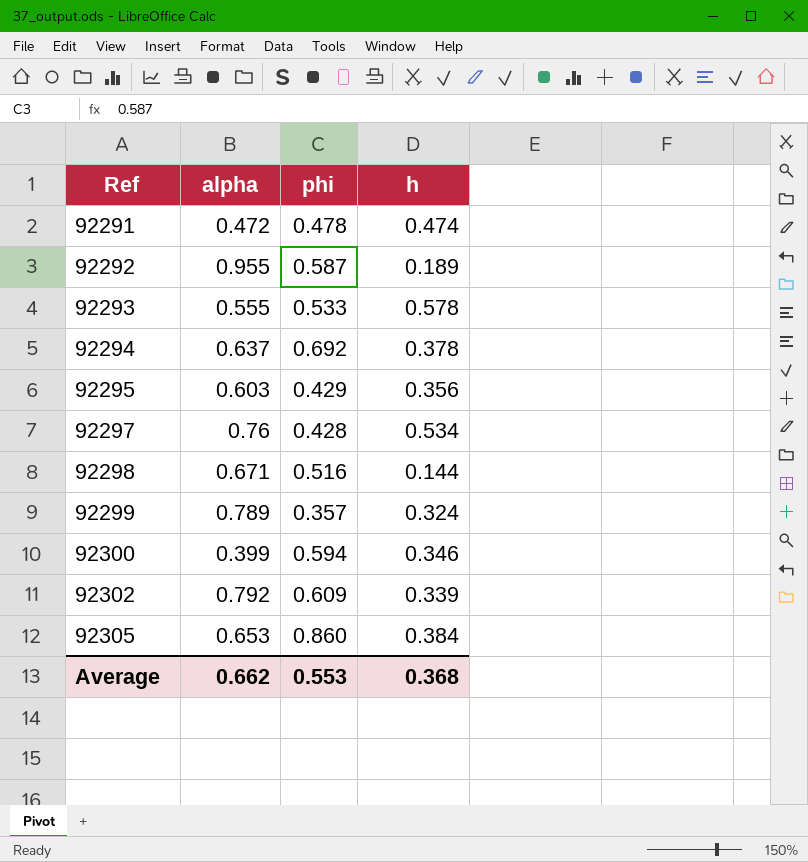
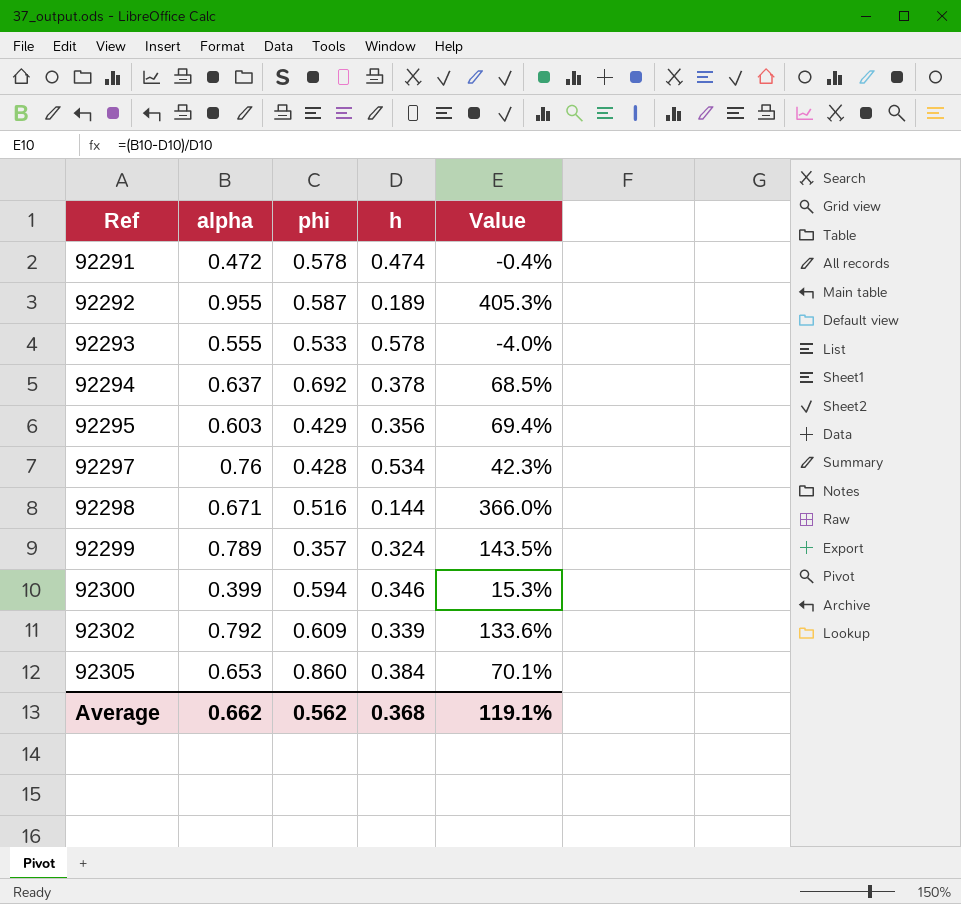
column Value | formula: none -> ([alpha] - [h]) / [h]
92291 | phi: 0.478 -> 0.578
Average | phi: 0.553 -> 0.562

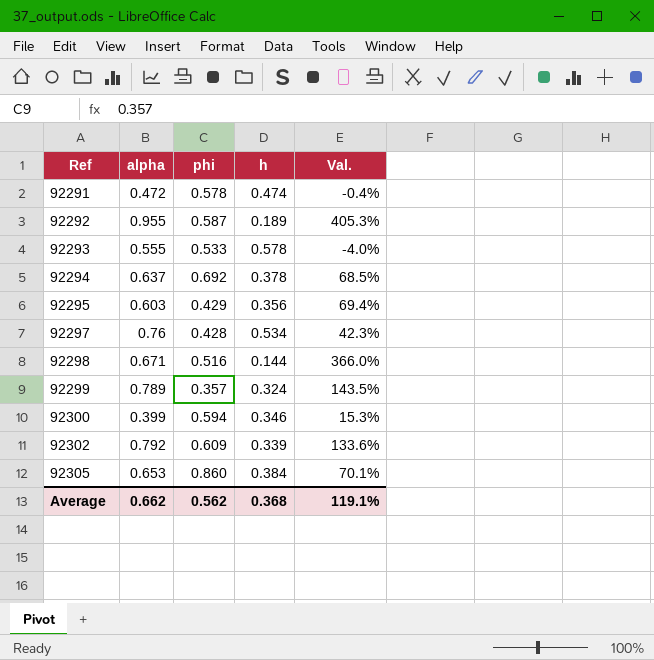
column name: Value -> Val.

